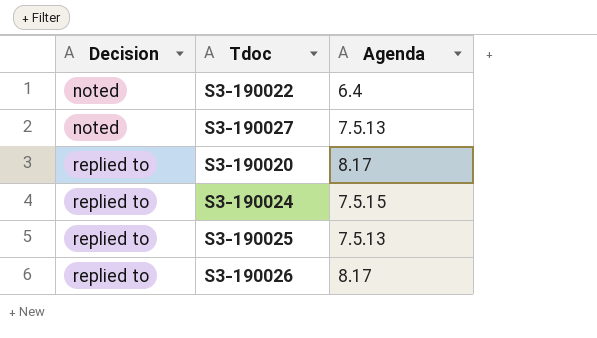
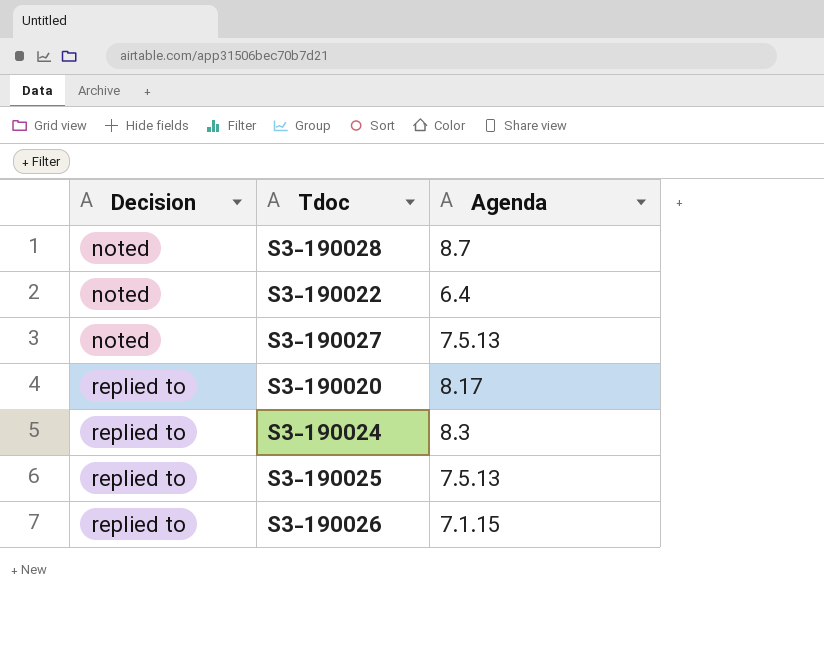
row S3-190028: none -> noted | 8.7
S3-190024 | Agenda: 7.5.15 -> 8.3
S3-190026 | Agenda: 8.17 -> 7.1.15

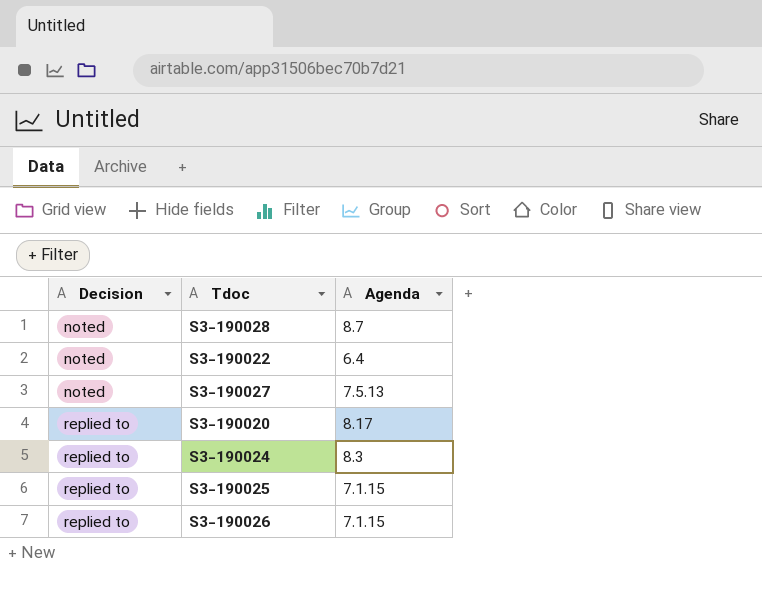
S3-190025 | Agenda: 7.5.13 -> 7.1.15

